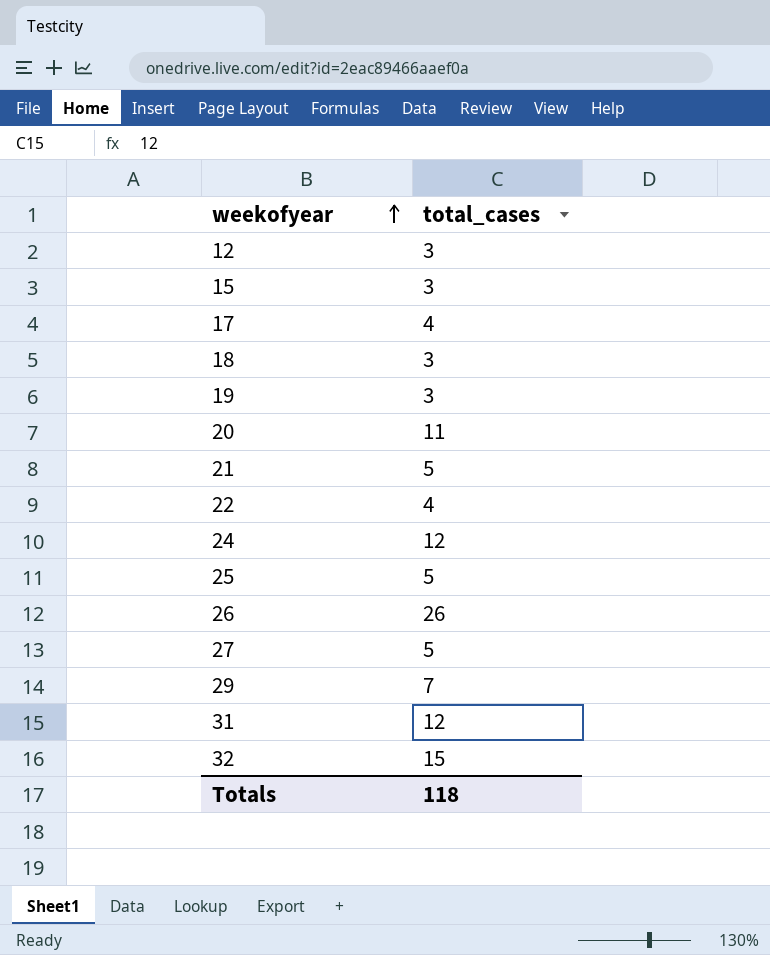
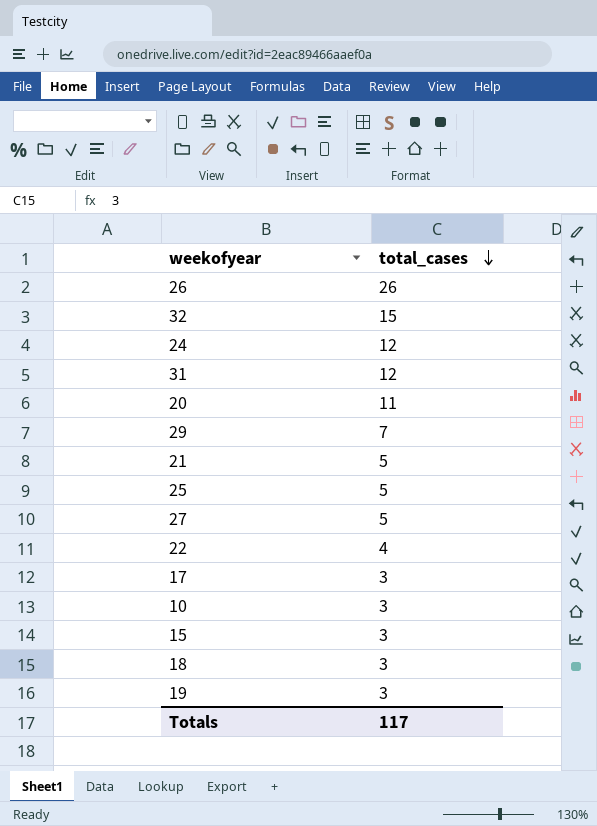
row order: weekofyear ascending -> total_cases descending
row 12: 3 -> none
17 | total_cases: 4 -> 3
row 10: none -> 3
Totals | total_cases: 118 -> 117

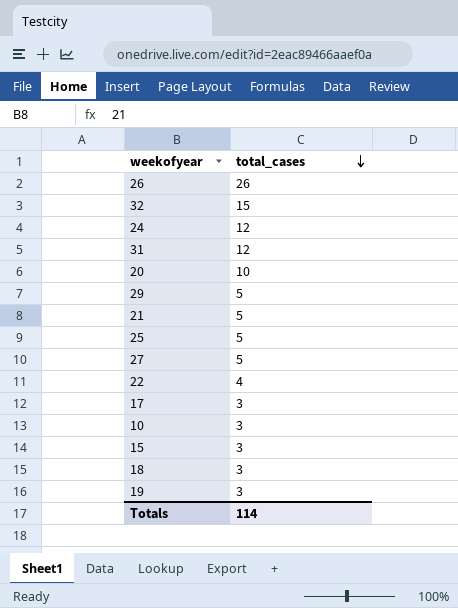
20 | total_cases: 11 -> 10
29 | total_cases: 7 -> 5
Totals | total_cases: 117 -> 114

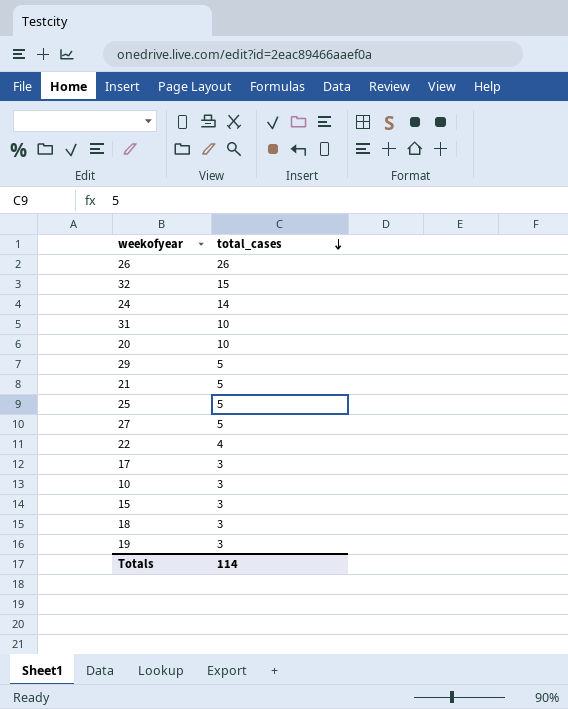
24 | total_cases: 12 -> 14
31 | total_cases: 12 -> 10

